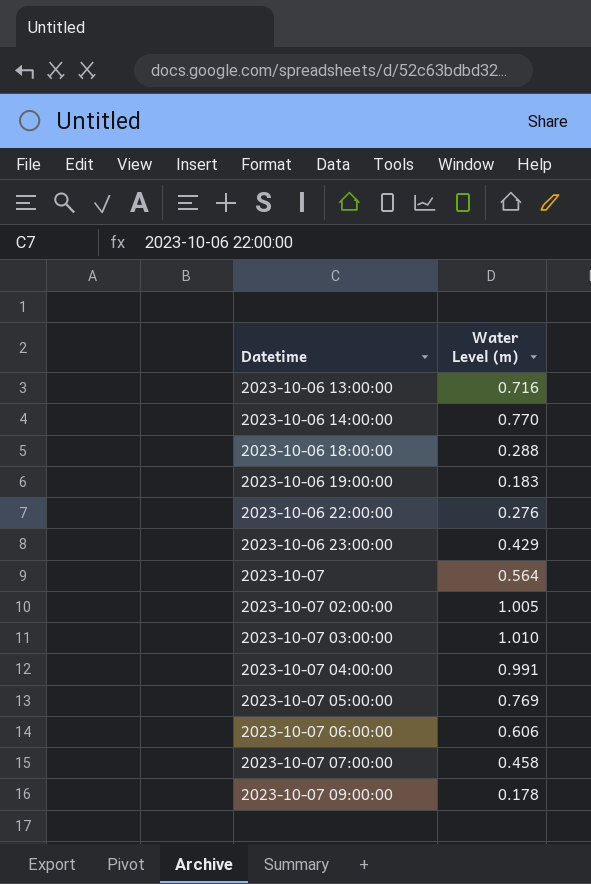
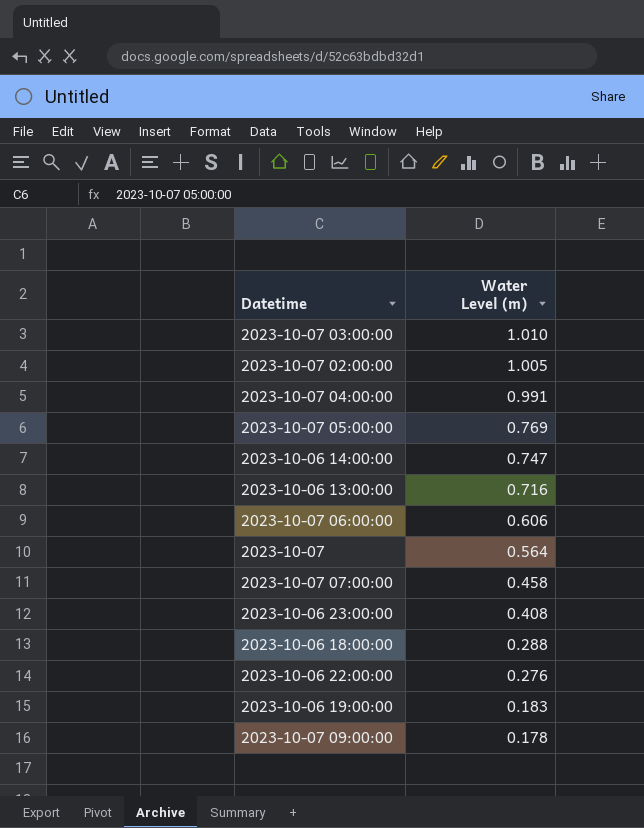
row order: Datetime ascending -> Water Level (m) descending
2023-10-06 14:00:00 | Water Level (m): 0.770 -> 0.747
2023-10-06 23:00:00 | Water Level (m): 0.429 -> 0.408

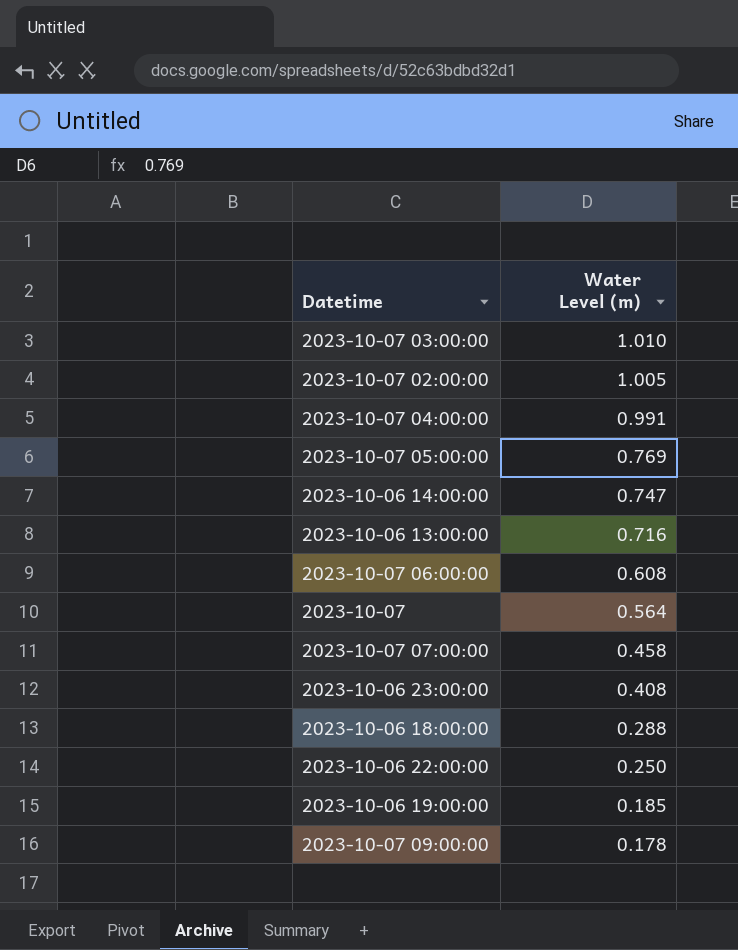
2023-10-07 06:00:00 | Water Level (m): 0.606 -> 0.608
2023-10-06 22:00:00 | Water Level (m): 0.276 -> 0.250
2023-10-06 19:00:00 | Water Level (m): 0.183 -> 0.185

